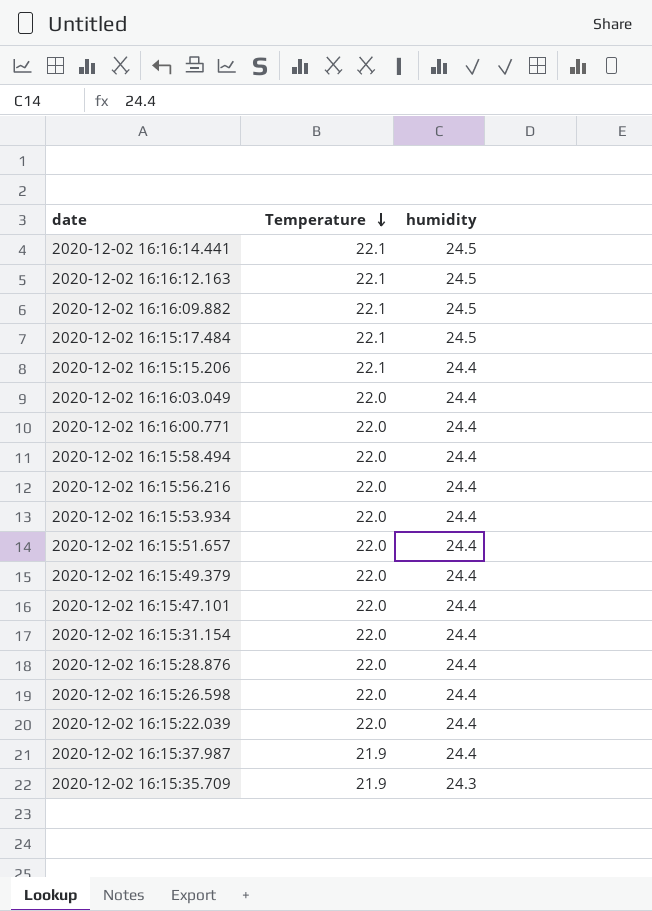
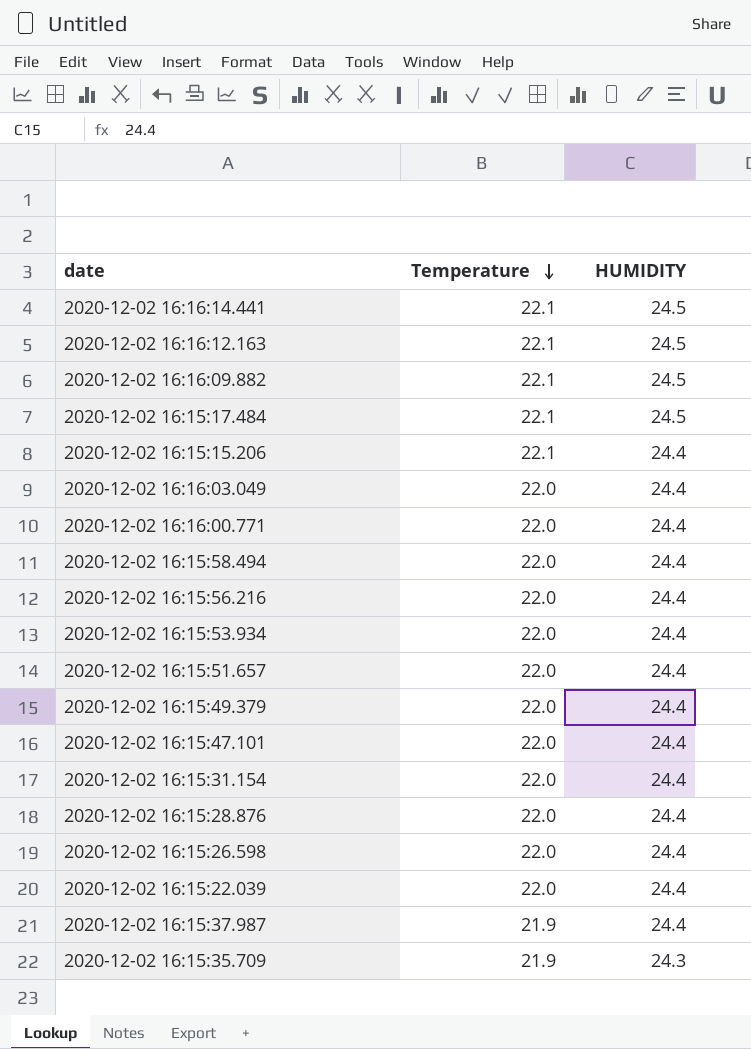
column name: humidity -> HUMIDITY

